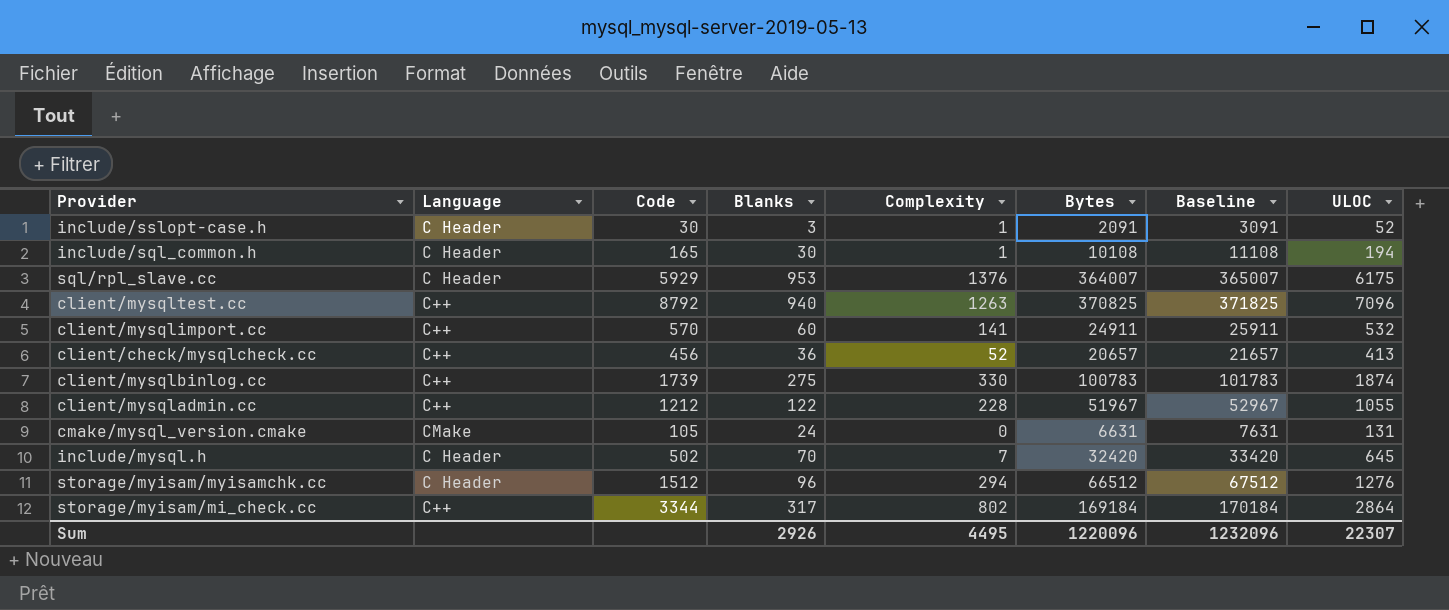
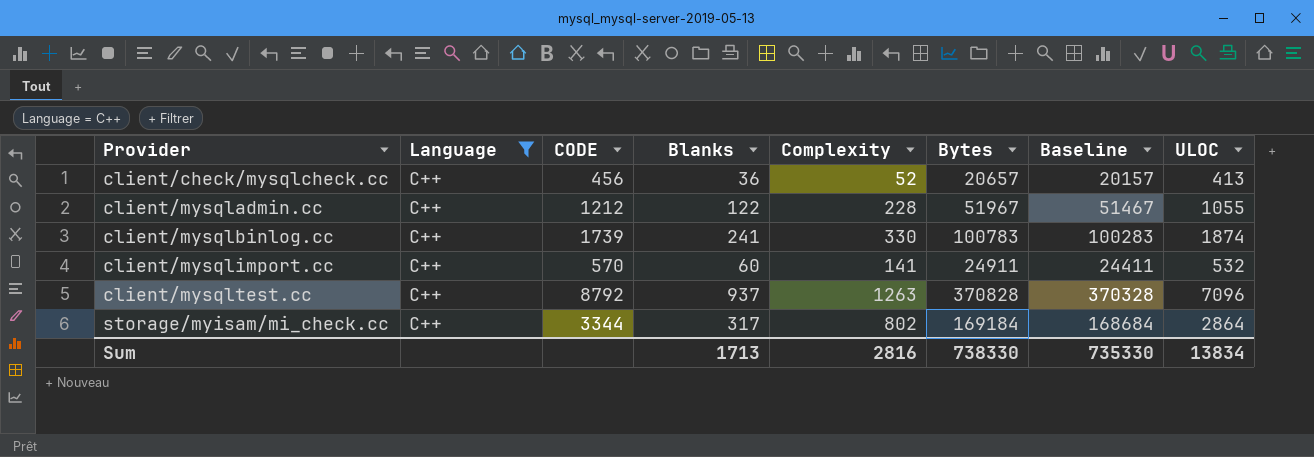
filter: none -> Language = C++
row order: none -> Provider ascending
column name: Code -> CODE
column Baseline | formula: [Bytes] + 1000 -> [Bytes] - 500
client/mysqlbinlog.cc | Blanks: 275 -> 241
client/mysqltest.cc | Blanks: 940 -> 937
client/mysqltest.cc | Bytes: 370825 -> 370828
Sum | Blanks: 2926 -> 1713
Sum | Complexity: 4495 -> 2816
Sum | Bytes: 1220096 -> 738330
Sum | Baseline: 1232096 -> 735330
Sum | ULOC: 22307 -> 13834

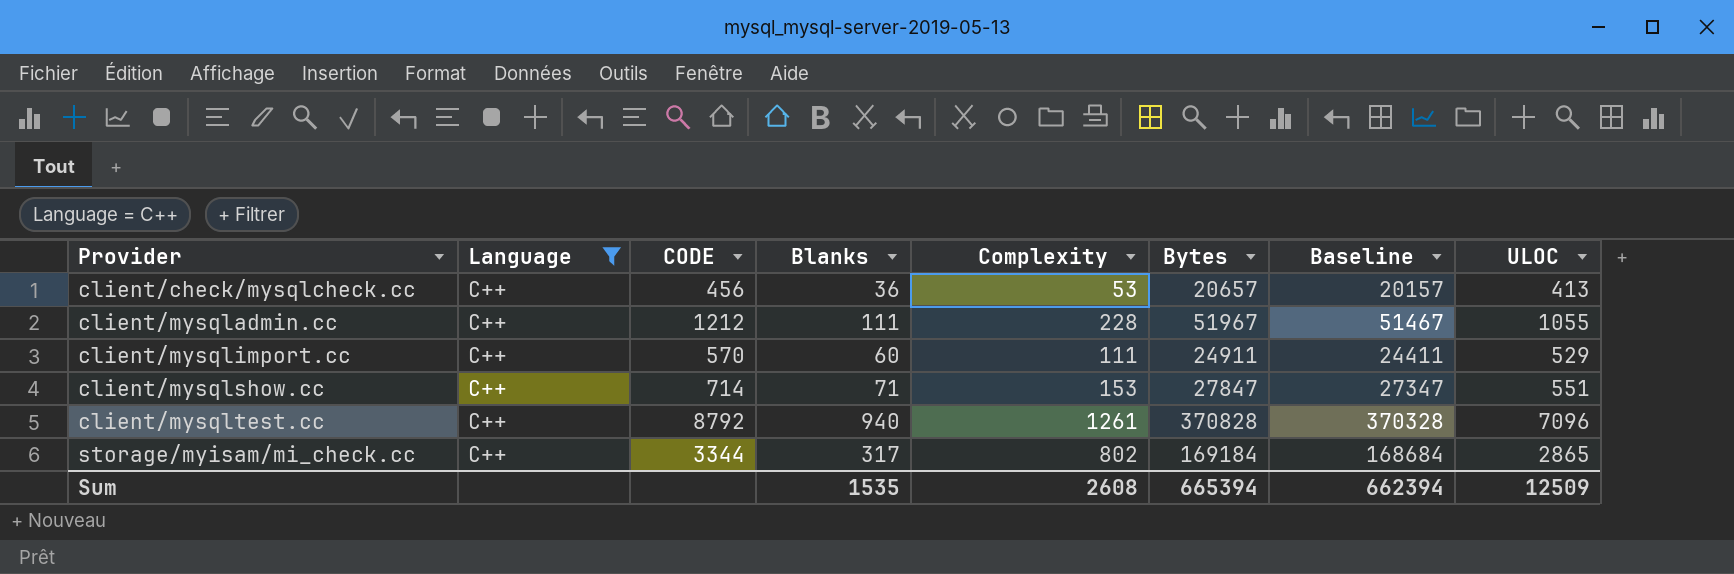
row client/mysqlbinlog.cc: C++ | 1739 | 241 | 330 | 100783 | 100283 | 1874 -> none
client/check/mysqlcheck.cc | Complexity: 52 -> 53
client/mysqladmin.cc | Blanks: 122 -> 111
client/mysqlimport.cc | Complexity: 141 -> 111
client/mysqlimport.cc | ULOC: 532 -> 529
row client/mysqlshow.cc: none -> C++ | 714 | 71 | 153 | 27847 | 27347 | 551
client/mysqltest.cc | Blanks: 937 -> 940
client/mysqltest.cc | Complexity: 1263 -> 1261
storage/myisam/mi_check.cc | ULOC: 2864 -> 2865
Sum | Blanks: 1713 -> 1535
Sum | Complexity: 2816 -> 2608
Sum | Bytes: 738330 -> 665394
Sum | Baseline: 735330 -> 662394
Sum | ULOC: 13834 -> 12509

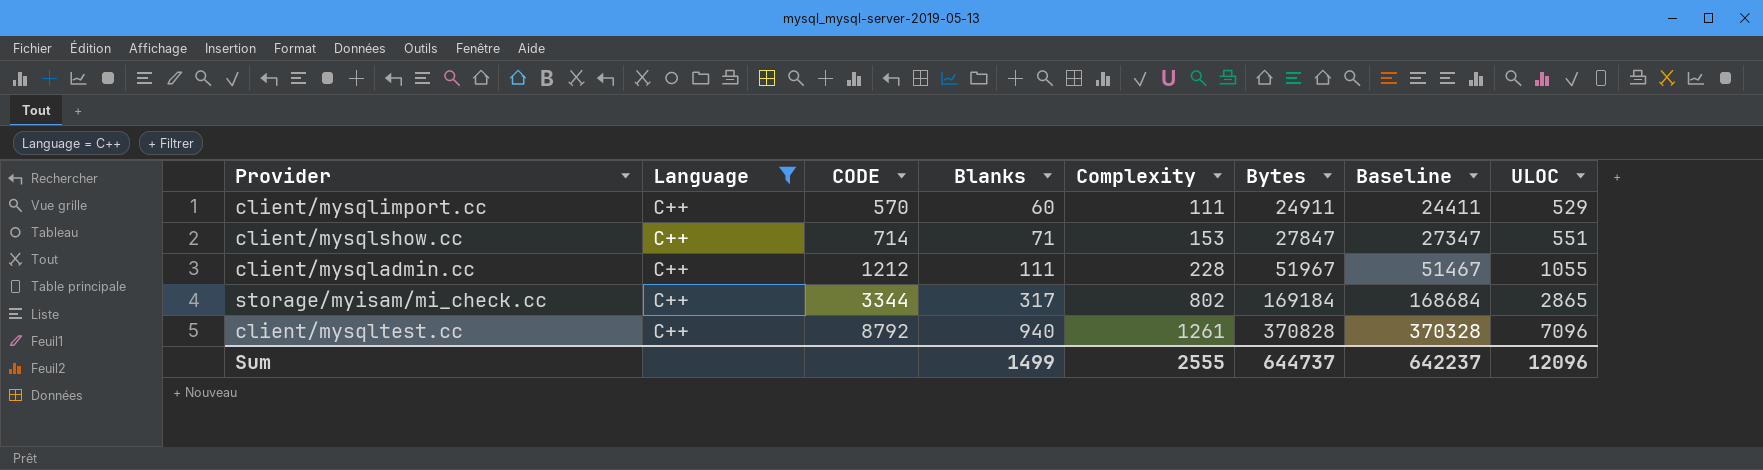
row order: Provider ascending -> CODE ascending
row client/check/mysqlcheck.cc: C++ | 456 | 36 | 53 | 20657 | 20157 | 413 -> none
Sum | Blanks: 1535 -> 1499
Sum | Complexity: 2608 -> 2555
Sum | Bytes: 665394 -> 644737
Sum | Baseline: 662394 -> 642237
Sum | ULOC: 12509 -> 12096

